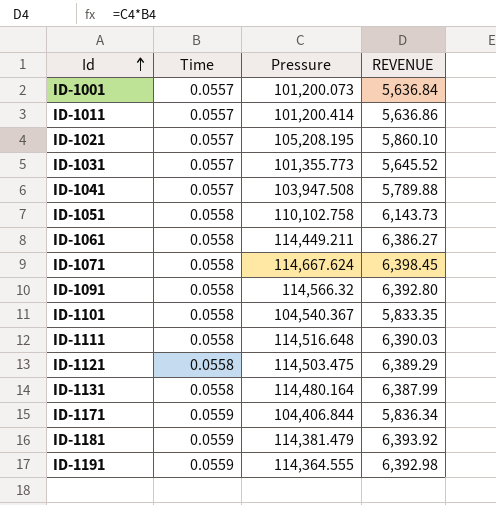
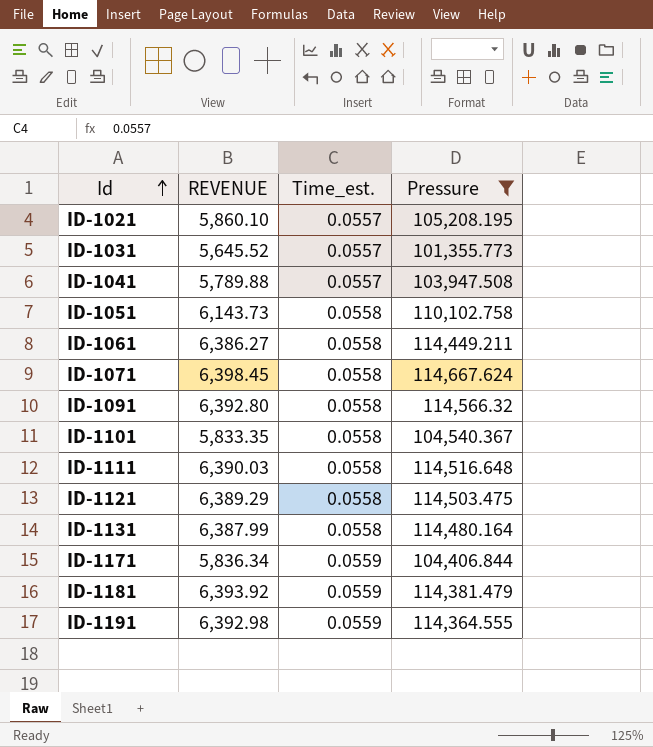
filter: none -> Pressure >= 101,355.773
column REVENUE | position: 4 -> 2
column name: Time -> Time_est.

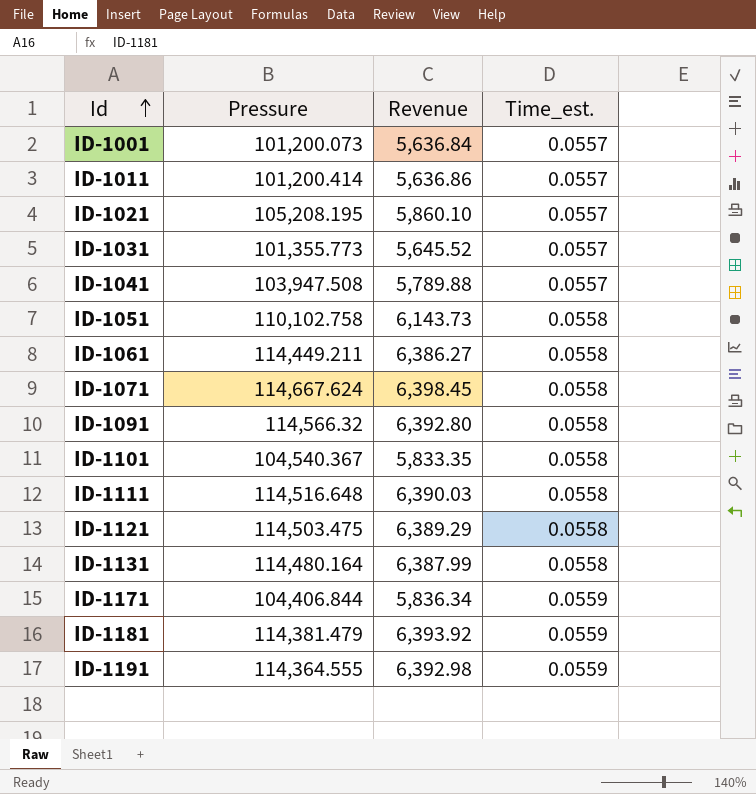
filter: Pressure >= 101,355.773 -> none
column Pressure | position: 4 -> 2
column name: REVENUE -> Revenue

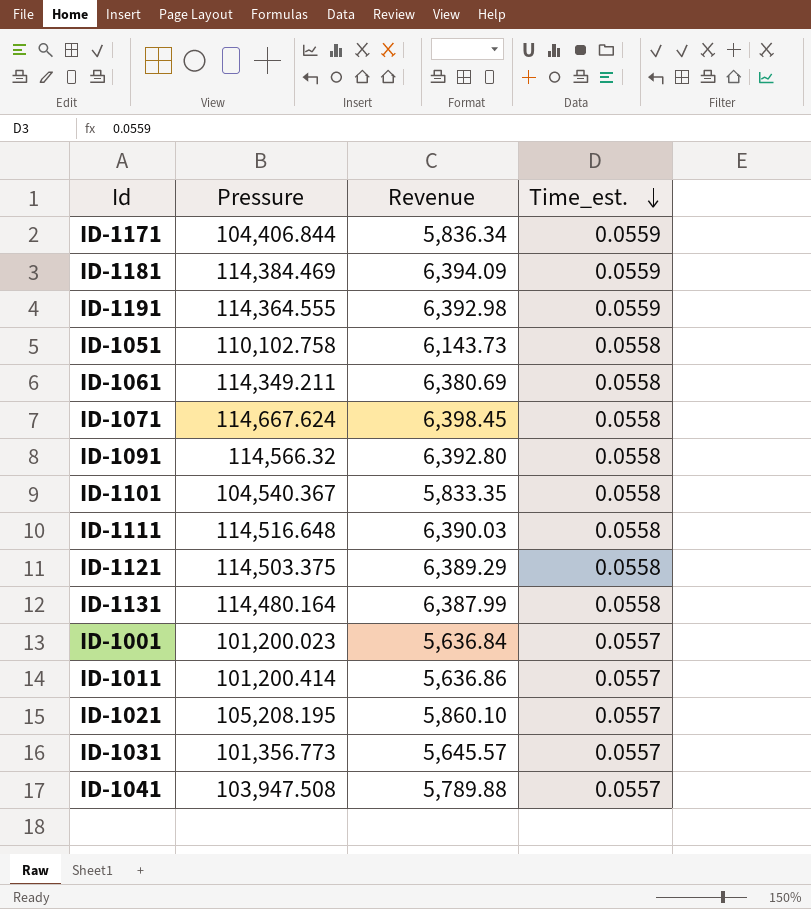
row order: Id ascending -> Time_est. descending
ID-1181 | Pressure: 114,381.479 -> 114,384.469
ID-1181 | Revenue: 6,393.92 -> 6,394.09
ID-1061 | Pressure: 114,449.211 -> 114,349.211
ID-1061 | Revenue: 6,386.27 -> 6,380.69
ID-1121 | Pressure: 114,503.475 -> 114,503.375
ID-1001 | Pressure: 101,200.073 -> 101,200.023
ID-1031 | Pressure: 101,355.773 -> 101,356.773
ID-1031 | Revenue: 5,645.52 -> 5,645.57

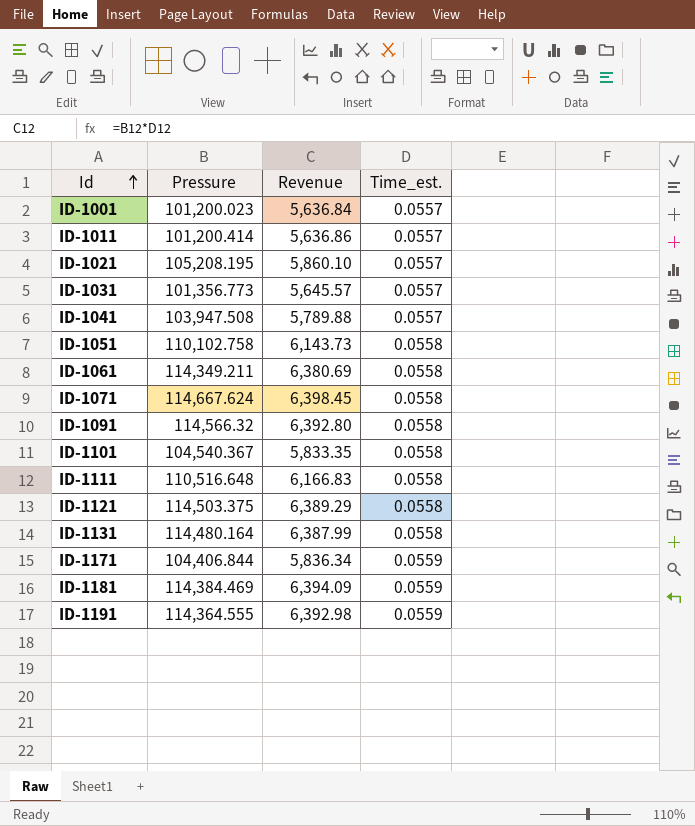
row order: Time_est. descending -> Id ascending
ID-1111 | Pressure: 114,516.648 -> 110,516.648
ID-1111 | Revenue: 6,390.03 -> 6,166.83

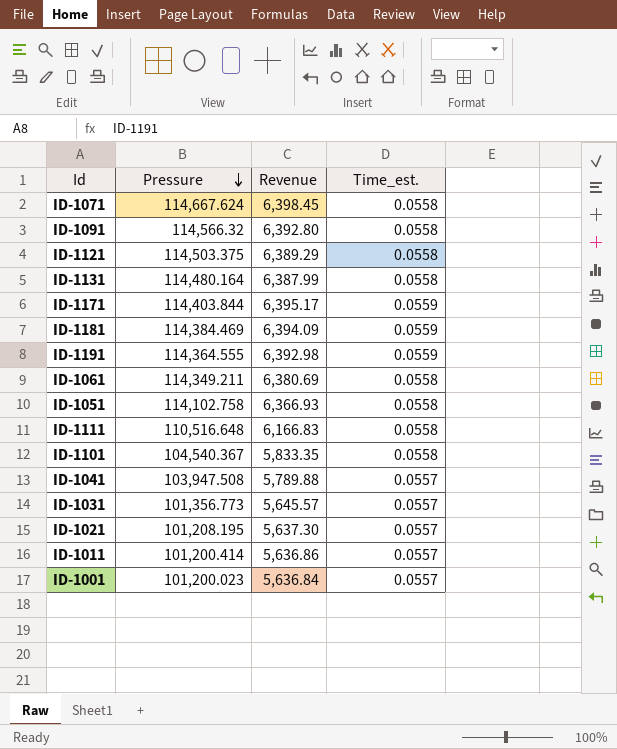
row order: Id ascending -> Pressure descending
ID-1171 | Pressure: 104,406.844 -> 114,403.844
ID-1171 | Revenue: 5,836.34 -> 6,395.17
ID-1051 | Pressure: 110,102.758 -> 114,102.758
ID-1051 | Revenue: 6,143.73 -> 6,366.93
ID-1021 | Pressure: 105,208.195 -> 101,208.195
ID-1021 | Revenue: 5,860.10 -> 5,637.30

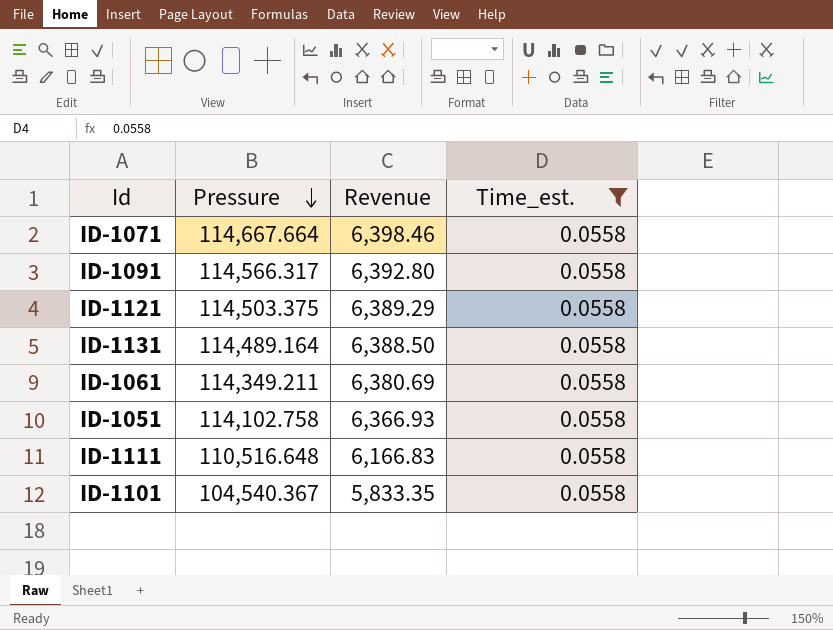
filter: none -> Time_est. = 0.0558
ID-1071 | Pressure: 114,667.624 -> 114,667.664
ID-1071 | Revenue: 6,398.45 -> 6,398.46
ID-1091 | Pressure: 114,566.32 -> 114,566.317
ID-1131 | Pressure: 114,480.164 -> 114,489.164
ID-1131 | Revenue: 6,387.99 -> 6,388.50

